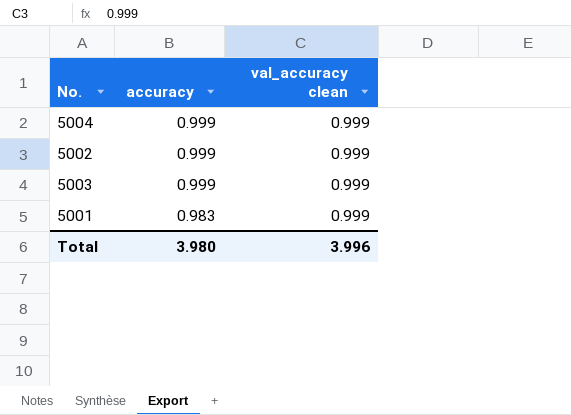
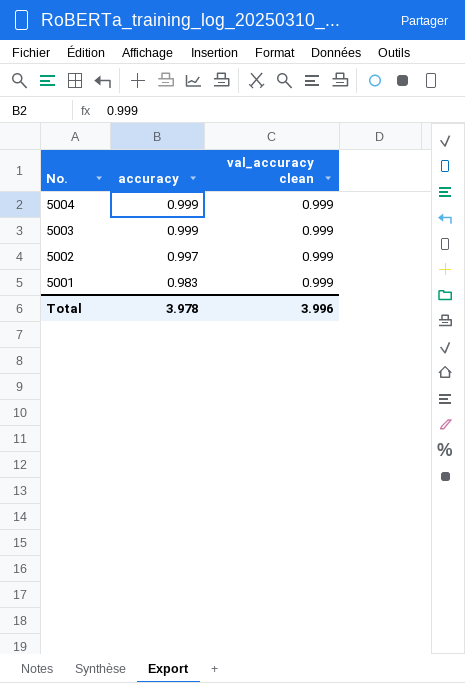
row order: accuracy descending -> No. descending
5002 | accuracy: 0.999 -> 0.997
Total | accuracy: 3.980 -> 3.978

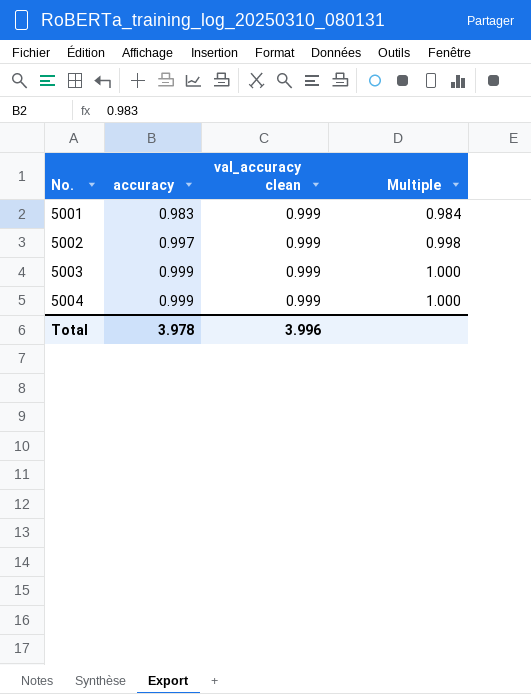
row order: No. descending -> No. ascending
column Multiple | formula: none -> [accuracy] / [val_accuracy clean]

